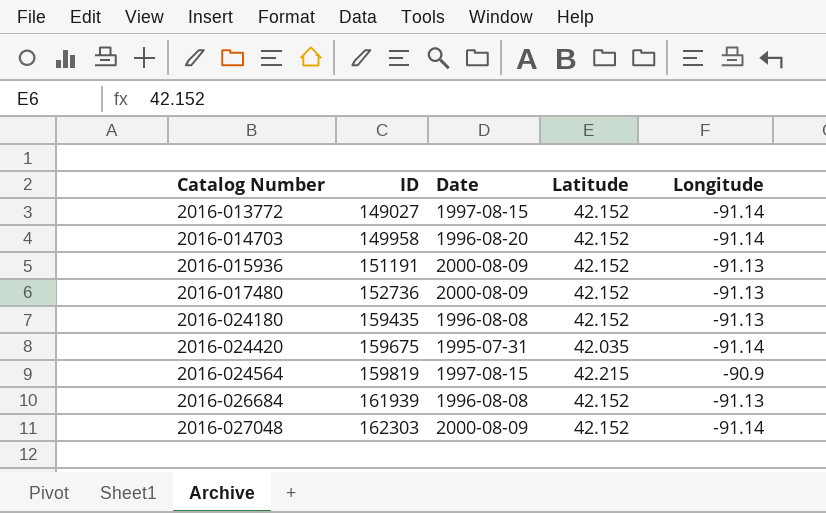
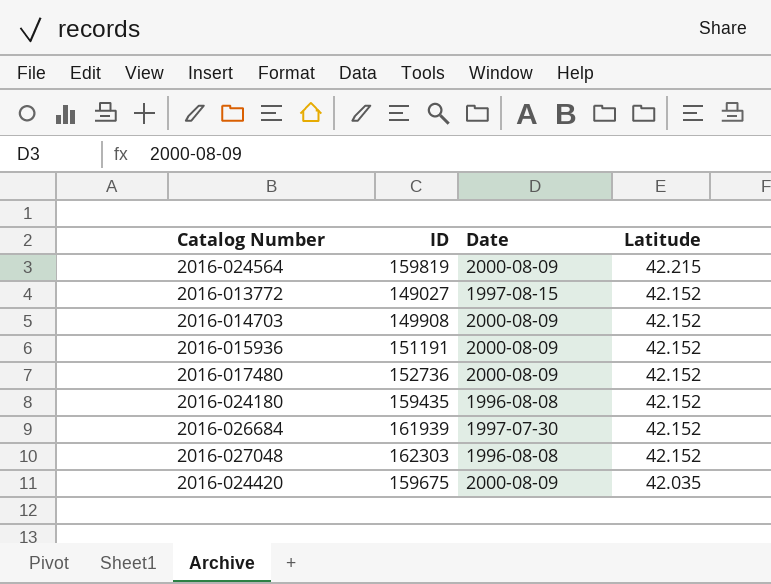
row order: Catalog Number ascending -> Latitude descending
column Longitude | position: 5 -> none
2016-024564 | Date: 1997-08-15 -> 2000-08-09
2016-014703 | ID: 149958 -> 149908
2016-014703 | Date: 1996-08-20 -> 2000-08-09
2016-026684 | Date: 1996-08-08 -> 1997-07-30
2016-027048 | Date: 2000-08-09 -> 1996-08-08
2016-024420 | Date: 1995-07-31 -> 2000-08-09

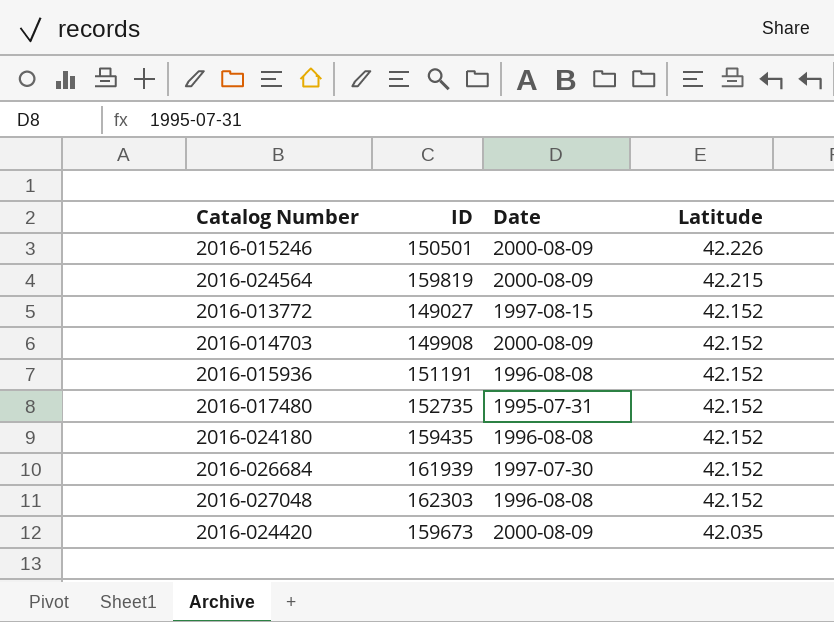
row 2016-015246: none -> 150501 | 2000-08-09 | 42.226
2016-015936 | Date: 2000-08-09 -> 1996-08-08
2016-017480 | ID: 152736 -> 152735
2016-017480 | Date: 2000-08-09 -> 1995-07-31
2016-024420 | ID: 159675 -> 159673

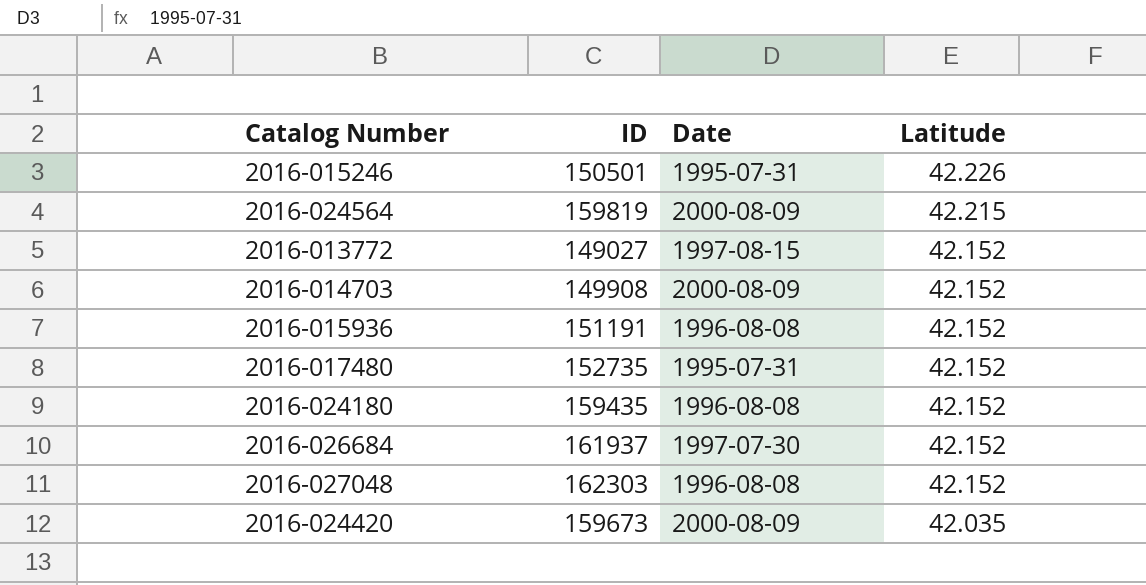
2016-015246 | Date: 2000-08-09 -> 1995-07-31
2016-026684 | ID: 161939 -> 161937

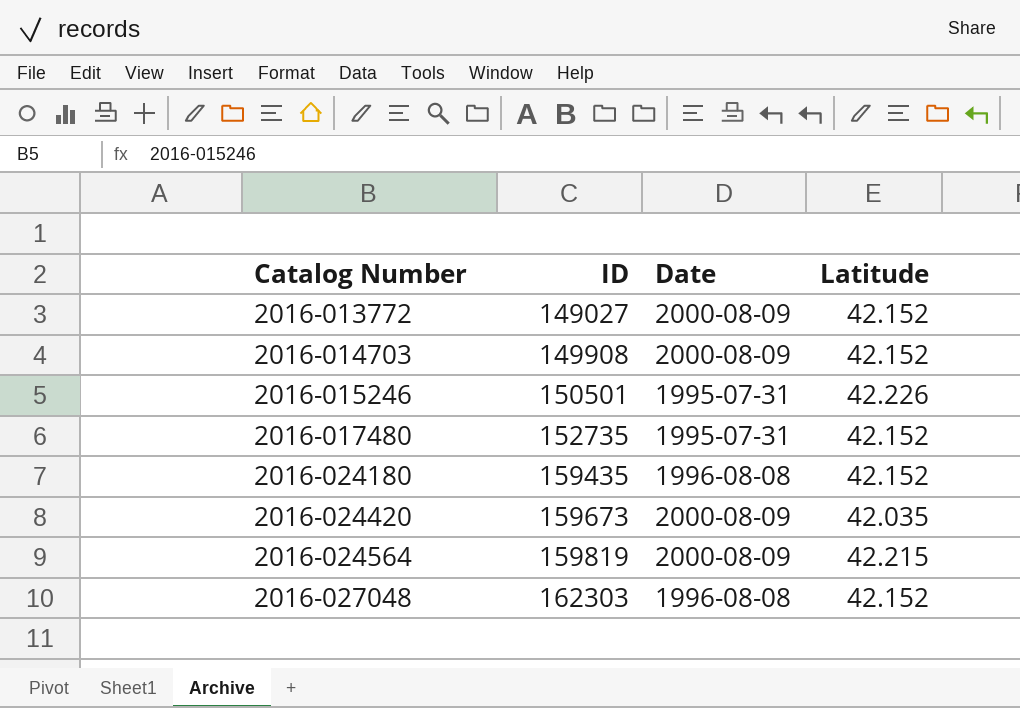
row order: Latitude descending -> Catalog Number ascending
row 2016-015936: 151191 | 1996-08-08 | 42.152 -> none
row 2016-026684: 161937 | 1997-07-30 | 42.152 -> none
2016-013772 | Date: 1997-08-15 -> 2000-08-09

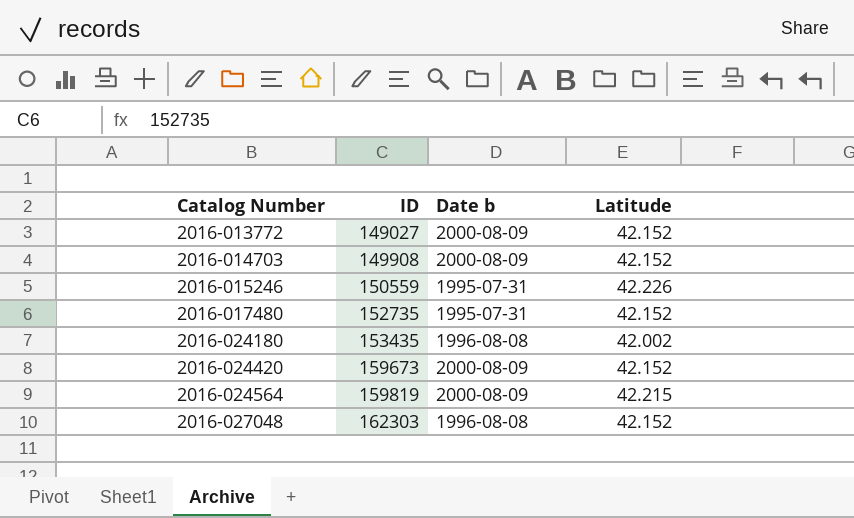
column name: Date -> Date b
2016-015246 | ID: 150501 -> 150559
2016-024180 | ID: 159435 -> 153435
2016-024180 | Latitude: 42.152 -> 42.002
2016-024420 | Latitude: 42.035 -> 42.152

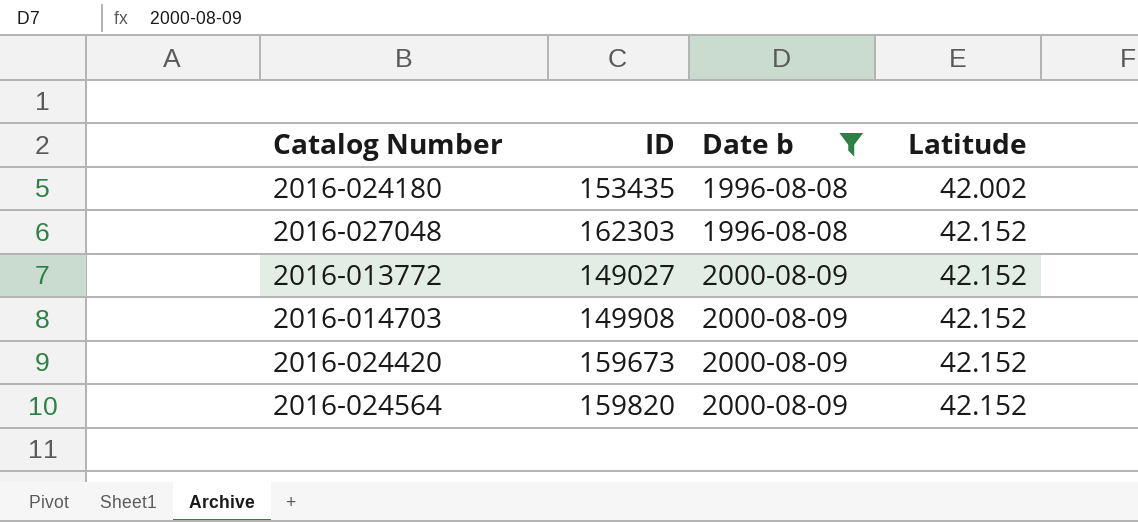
filter: none -> Date b != 1995-07-31
row order: Catalog Number ascending -> Date b ascending
2016-024564 | ID: 159819 -> 159820
2016-024564 | Latitude: 42.215 -> 42.152

